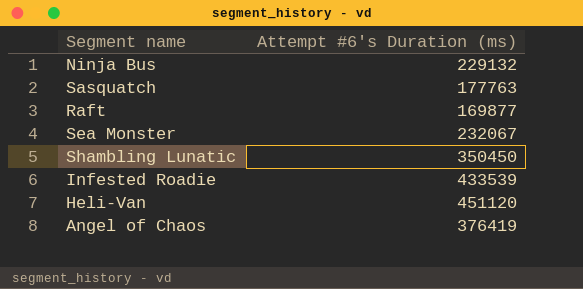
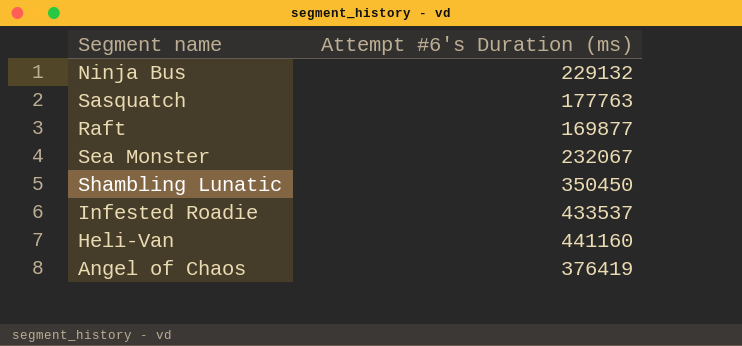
Infested Roadie | Attempt #6's Duration (ms): 433539 -> 433537
Heli-Van | Attempt #6's Duration (ms): 451120 -> 441160

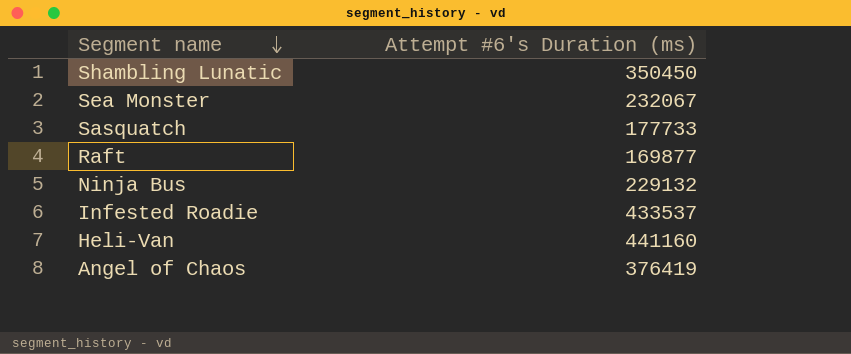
row order: none -> Segment name descending
Sasquatch | Attempt #6's Duration (ms): 177763 -> 177733

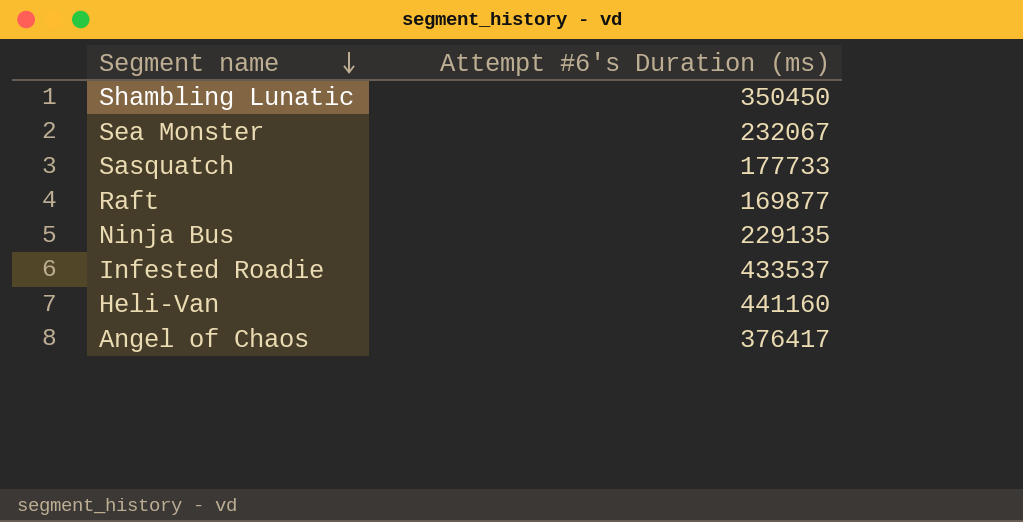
Ninja Bus | Attempt #6's Duration (ms): 229132 -> 229135
Angel of Chaos | Attempt #6's Duration (ms): 376419 -> 376417

